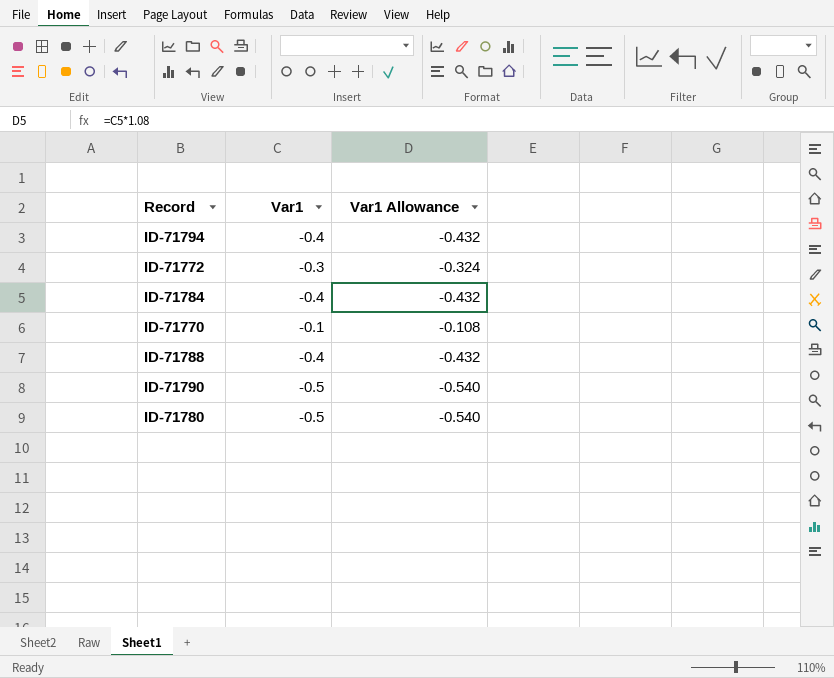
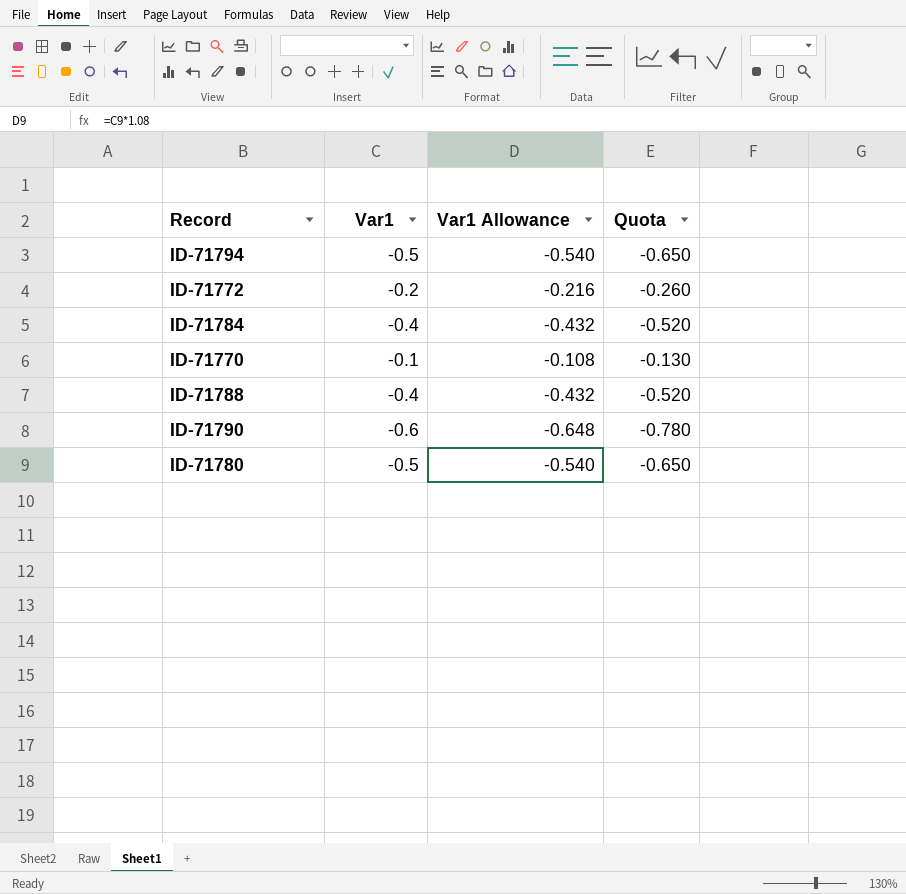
column Quota | formula: none -> [Var1] * 1.3
ID-71794 | Var1: -0.4 -> -0.5
ID-71794 | Var1 Allowance: -0.432 -> -0.540
ID-71772 | Var1: -0.3 -> -0.2
ID-71772 | Var1 Allowance: -0.324 -> -0.216
ID-71790 | Var1: -0.5 -> -0.6
ID-71790 | Var1 Allowance: -0.540 -> -0.648

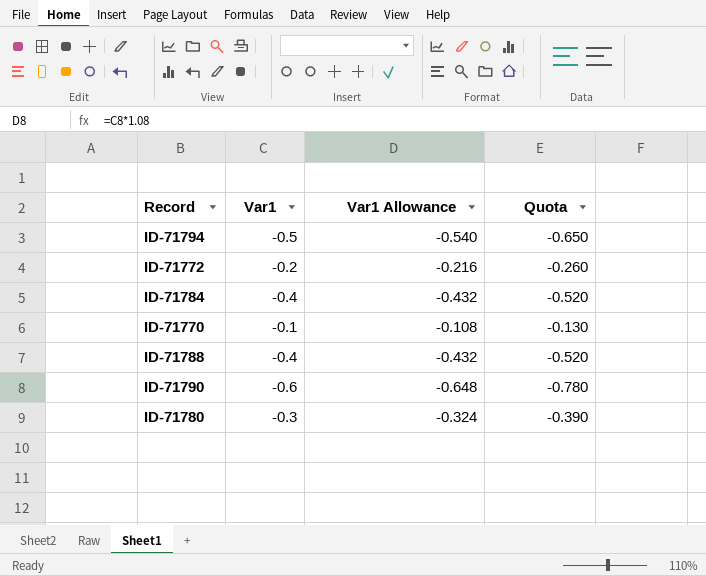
ID-71780 | Var1: -0.5 -> -0.3
ID-71780 | Var1 Allowance: -0.540 -> -0.324
ID-71780 | Quota: -0.650 -> -0.390

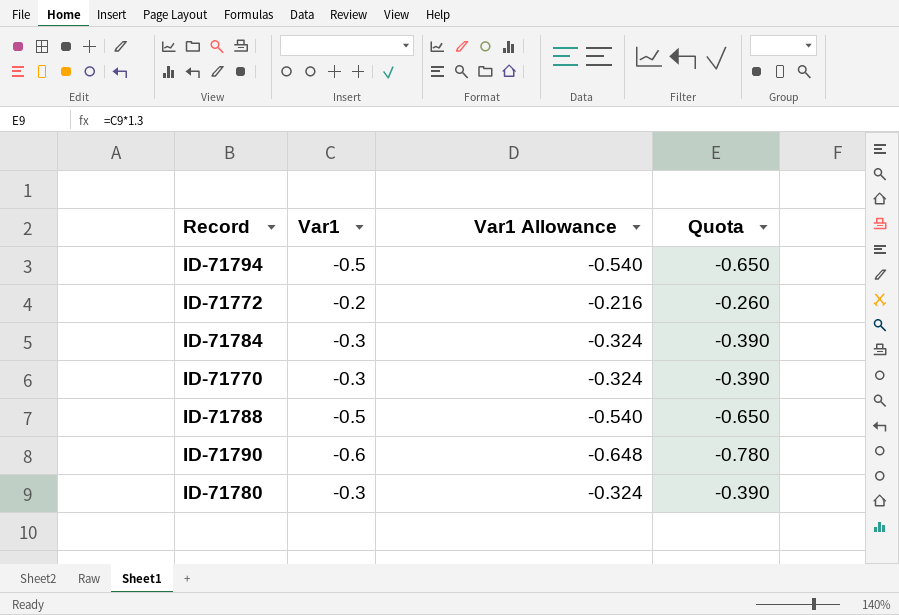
ID-71784 | Var1: -0.4 -> -0.3
ID-71784 | Var1 Allowance: -0.432 -> -0.324
ID-71784 | Quota: -0.520 -> -0.390
ID-71770 | Var1: -0.1 -> -0.3
ID-71770 | Var1 Allowance: -0.108 -> -0.324
ID-71770 | Quota: -0.130 -> -0.390
ID-71788 | Var1: -0.4 -> -0.5
ID-71788 | Var1 Allowance: -0.432 -> -0.540
ID-71788 | Quota: -0.520 -> -0.650

